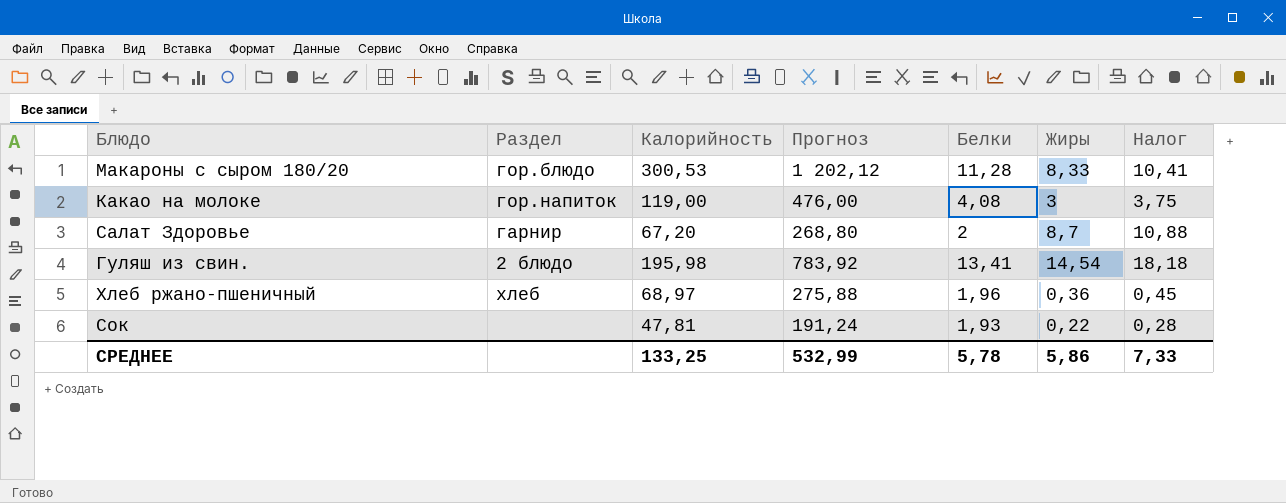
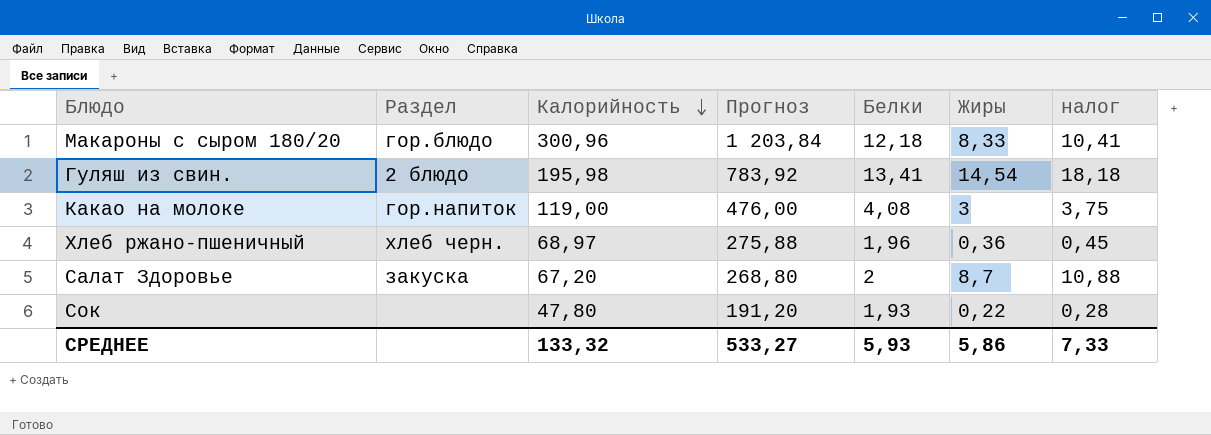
row order: none -> Калорийность descending
column name: Налог -> налог
Макароны с сыром 180/20 | Калорийность: 300,53 -> 300,96
Макароны с сыром 180/20 | Прогноз: 1 202,12 -> 1 203,84
Макароны с сыром 180/20 | Белки: 11,28 -> 12,18
Хлеб ржано-пшеничный | Раздел: хлеб -> хлеб черн.
Салат Здоровье | Раздел: гарнир -> закуска
Сок | Калорийность: 47,81 -> 47,80
Сок | Прогноз: 191,24 -> 191,20
СРЕДНЕЕ | Калорийность: 133,25 -> 133,32
СРЕДНЕЕ | Прогноз: 532,99 -> 533,27
СРЕДНЕЕ | Белки: 5,78 -> 5,93

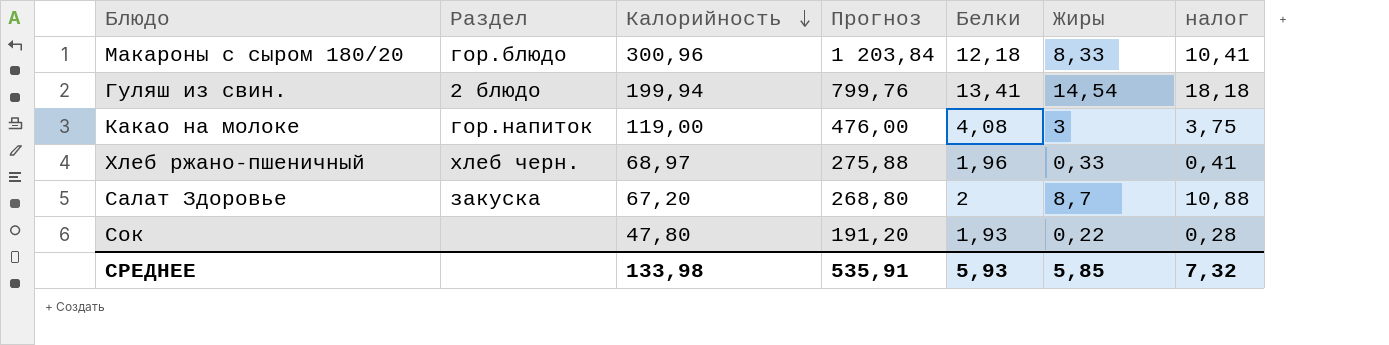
Гуляш из свин. | Калорийность: 195,98 -> 199,94
Гуляш из свин. | Прогноз: 783,92 -> 799,76
Хлеб ржано-пшеничный | Жиры: 0,36 -> 0,33
Хлеб ржано-пшеничный | налог: 0,45 -> 0,41
СРЕДНЕЕ | Калорийность: 133,32 -> 133,98
СРЕДНЕЕ | Прогноз: 533,27 -> 535,91
СРЕДНЕЕ | Жиры: 5,86 -> 5,85
СРЕДНЕЕ | налог: 7,33 -> 7,32

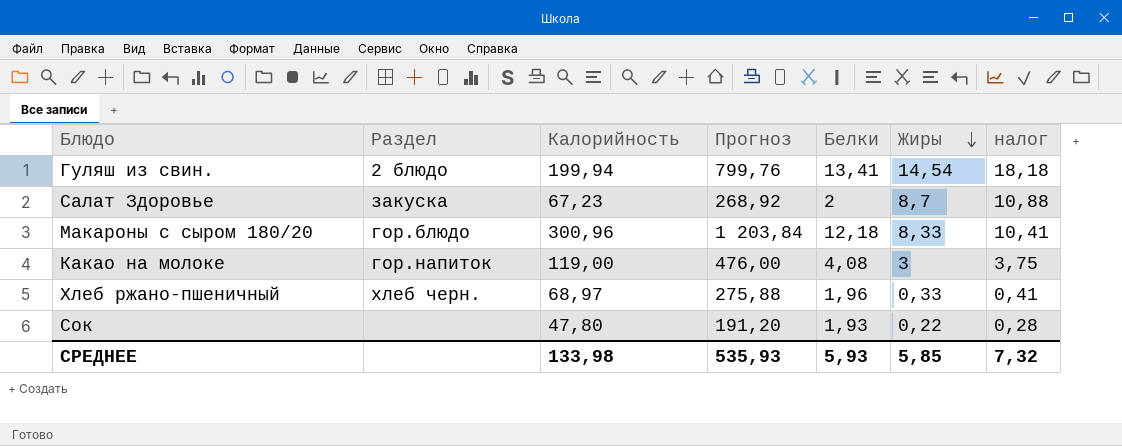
row order: Калорийность descending -> Жиры descending
Салат Здоровье | Калорийность: 67,20 -> 67,23
Салат Здоровье | Прогноз: 268,80 -> 268,92
СРЕДНЕЕ | Прогноз: 535,91 -> 535,93

